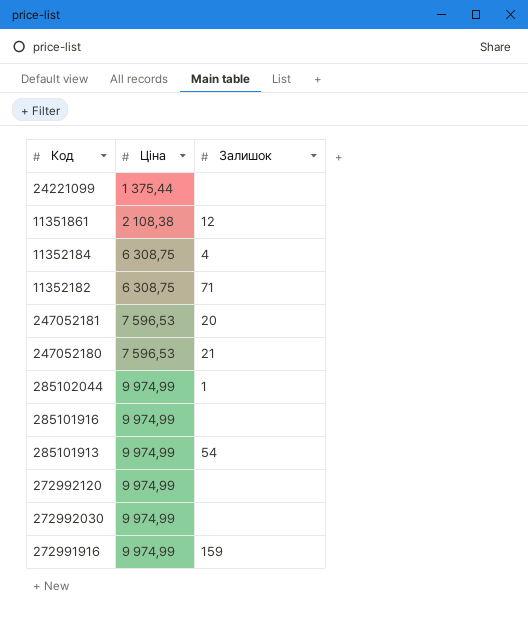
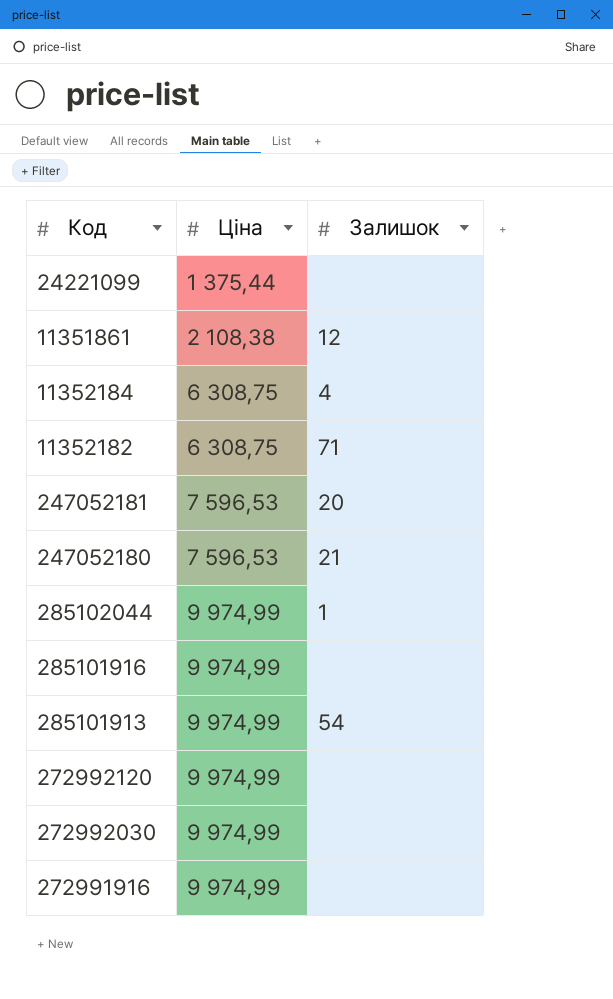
272991916 | Залишок: 159 -> none

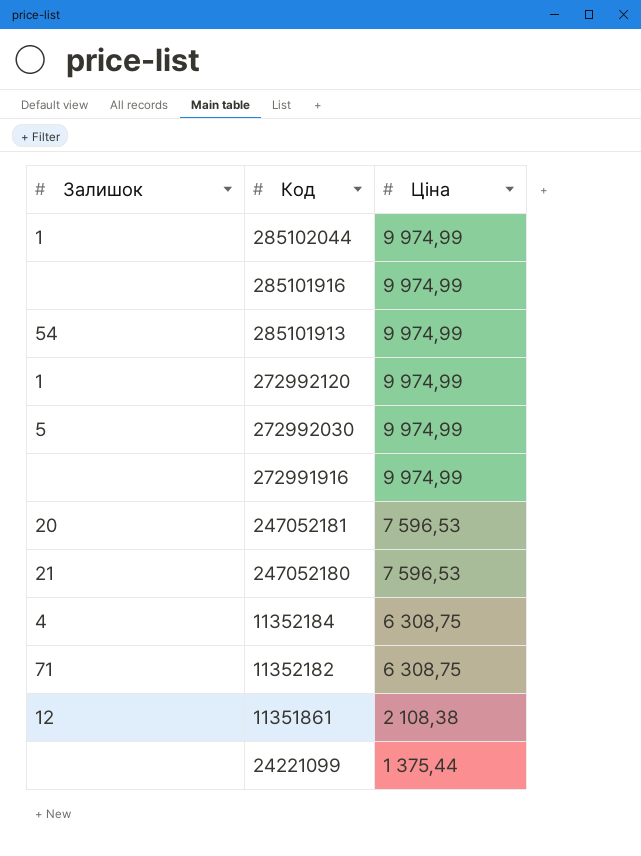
row order: Ціна ascending -> Ціна descending
column Залишок | position: 3 -> 1
272992120 | Залишок: none -> 1
272992030 | Залишок: none -> 5

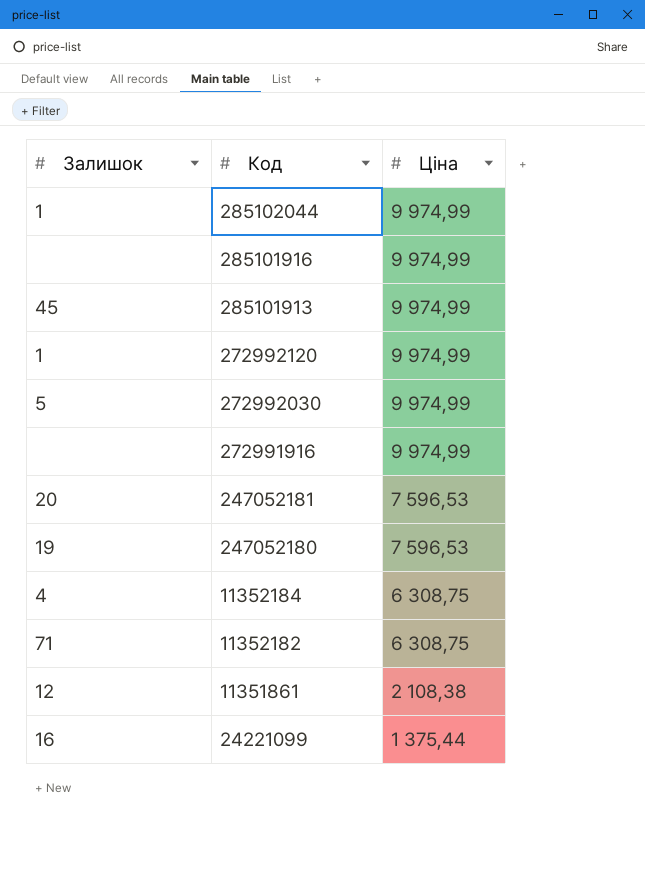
285101913 | Залишок: 54 -> 45
247052180 | Залишок: 21 -> 19
24221099 | Залишок: none -> 16

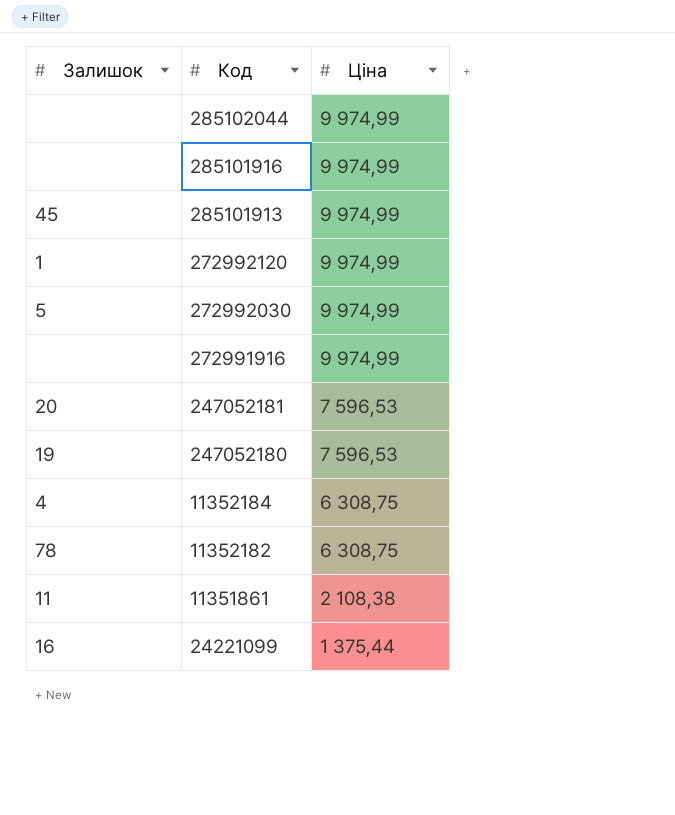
285102044 | Залишок: 1 -> none
11352182 | Залишок: 71 -> 78
11351861 | Залишок: 12 -> 11

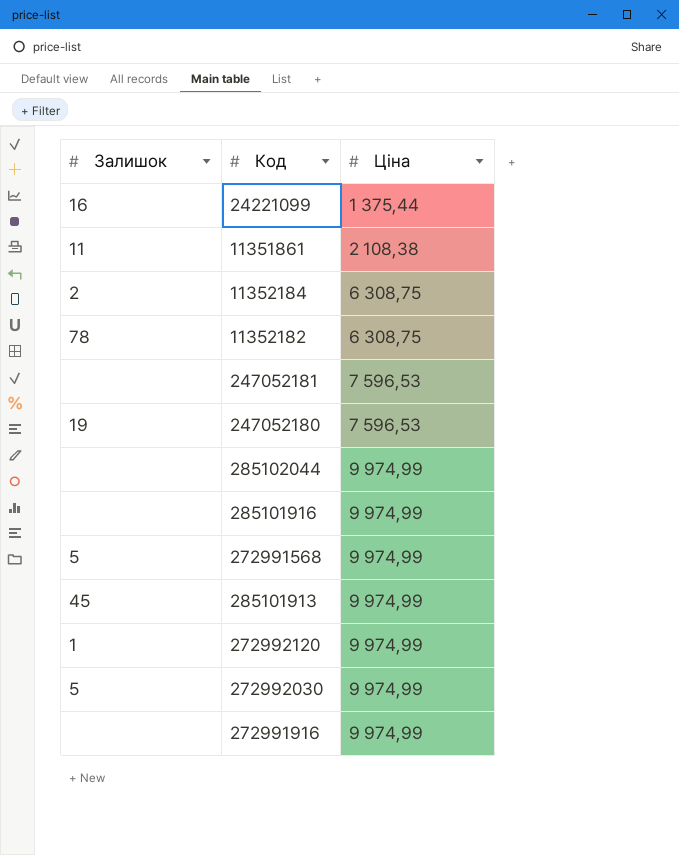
row order: Ціна descending -> Ціна ascending
11352184 | Залишок: 4 -> 2
247052181 | Залишок: 20 -> none
row 272991568: none -> 5 | 9 974,99

